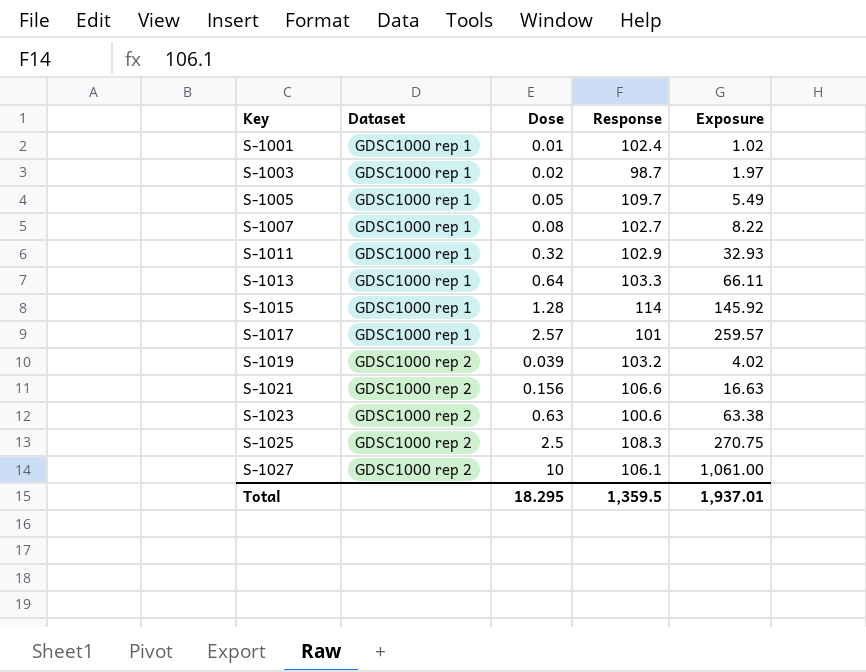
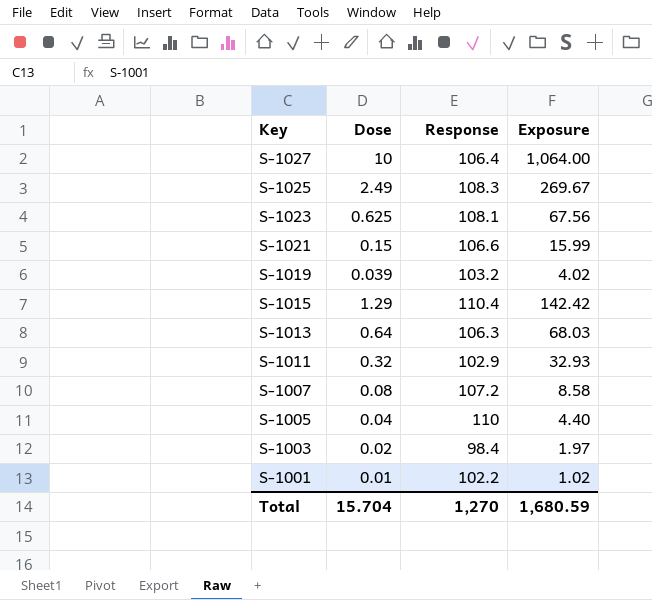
row order: Key ascending -> Key descending
column Dataset | position: 2 -> none
row S-1017: GDSC1000 rep 1 | 2.57 | 101 | 259.57 -> none
S-1027 | Response: 106.1 -> 106.4
S-1027 | Exposure: 1,061.00 -> 1,064.00
S-1025 | Dose: 2.5 -> 2.49
S-1025 | Exposure: 270.75 -> 269.67
S-1023 | Dose: 0.63 -> 0.625
S-1023 | Response: 100.6 -> 108.1
S-1023 | Exposure: 63.38 -> 67.56
S-1021 | Dose: 0.156 -> 0.15
S-1021 | Exposure: 16.63 -> 15.99
S-1015 | Dose: 1.28 -> 1.29
S-1015 | Response: 114 -> 110.4
S-1015 | Exposure: 145.92 -> 142.42
S-1013 | Response: 103.3 -> 106.3
S-1013 | Exposure: 66.11 -> 68.03
S-1007 | Response: 102.7 -> 107.2
S-1007 | Exposure: 8.22 -> 8.58
S-1005 | Dose: 0.05 -> 0.04
S-1005 | Response: 109.7 -> 110
S-1005 | Exposure: 5.49 -> 4.40
S-1003 | Response: 98.7 -> 98.4
S-1001 | Response: 102.4 -> 102.2
Total | Dose: 18.295 -> 15.704
Total | Response: 1,359.5 -> 1,270
Total | Exposure: 1,937.01 -> 1,680.59

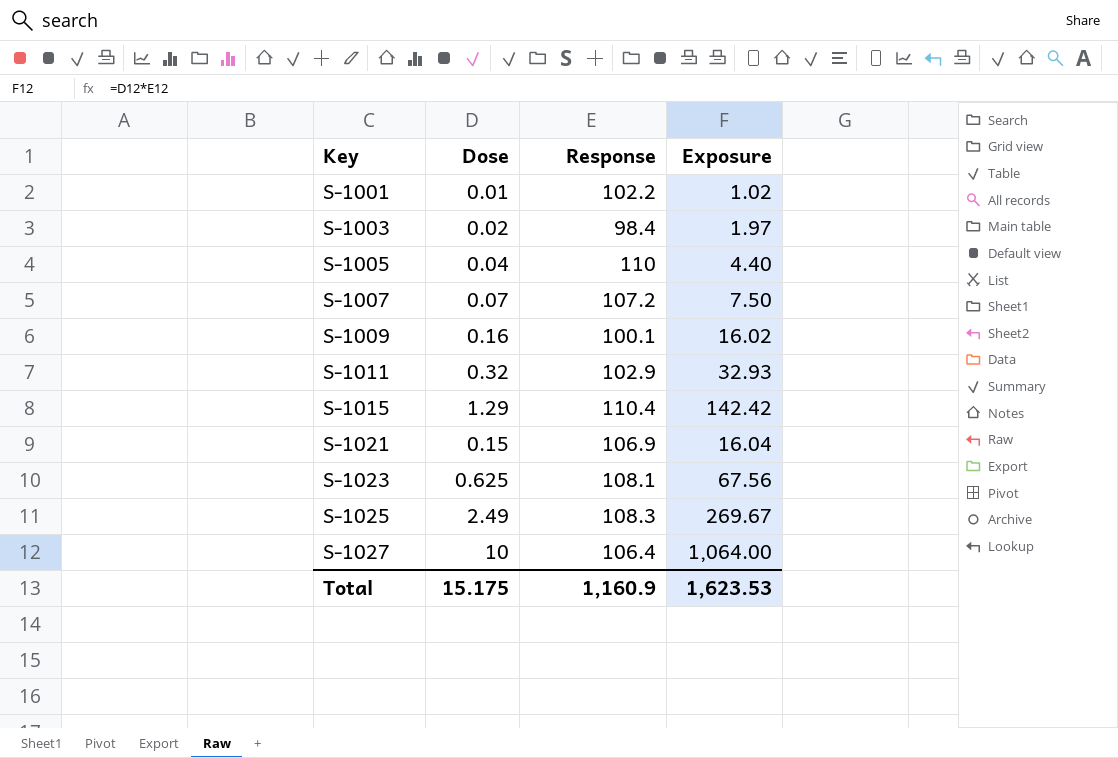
row order: Key descending -> Key ascending
row S-1019: 0.039 | 103.2 | 4.02 -> none
row S-1013: 0.64 | 106.3 | 68.03 -> none
S-1007 | Dose: 0.08 -> 0.07
S-1007 | Exposure: 8.58 -> 7.50
row S-1009: none -> 0.16 | 100.1 | 16.02
S-1021 | Response: 106.6 -> 106.9
S-1021 | Exposure: 15.99 -> 16.04
Total | Dose: 15.704 -> 15.175
Total | Response: 1,270 -> 1,160.9
Total | Exposure: 1,680.59 -> 1,623.53

